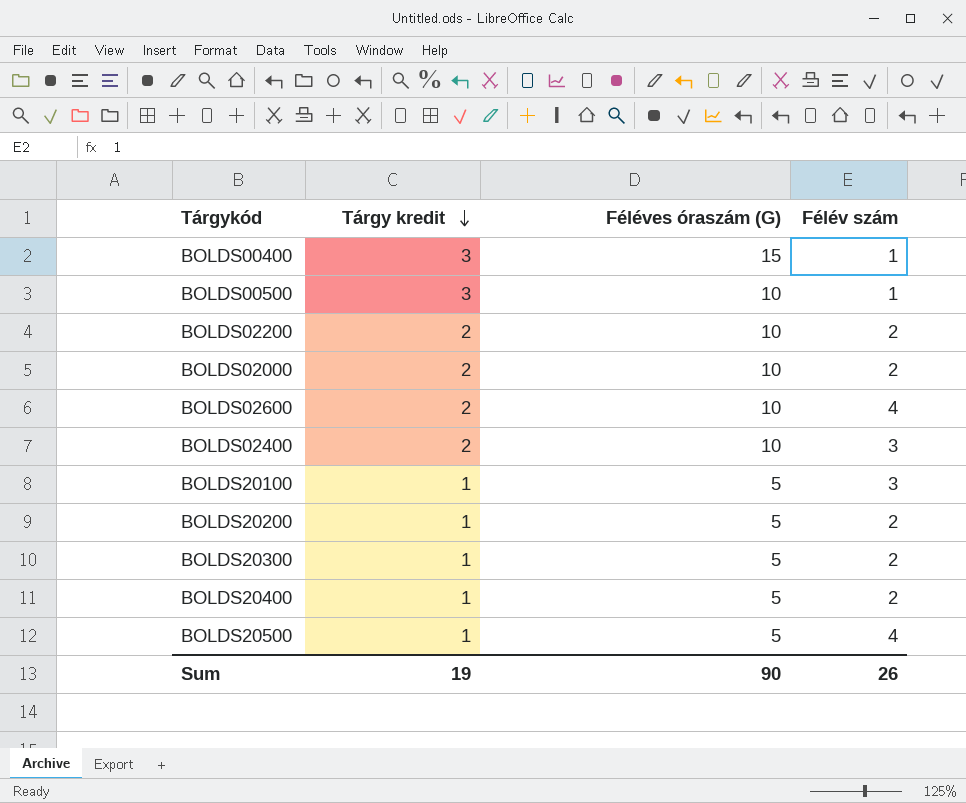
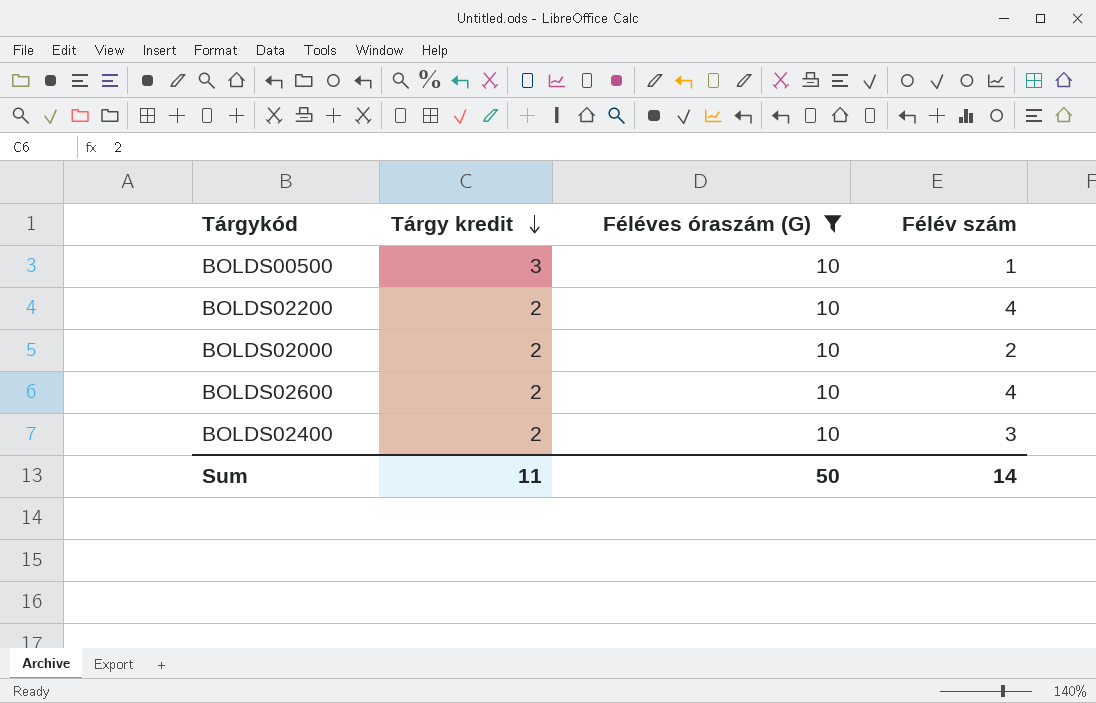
filter: none -> Féléves óraszám (G) = 10
BOLDS02200 | Félév szám: 2 -> 4
Sum | Tárgy kredit: 19 -> 11
Sum | Féléves óraszám (G): 90 -> 50
Sum | Félév szám: 26 -> 14

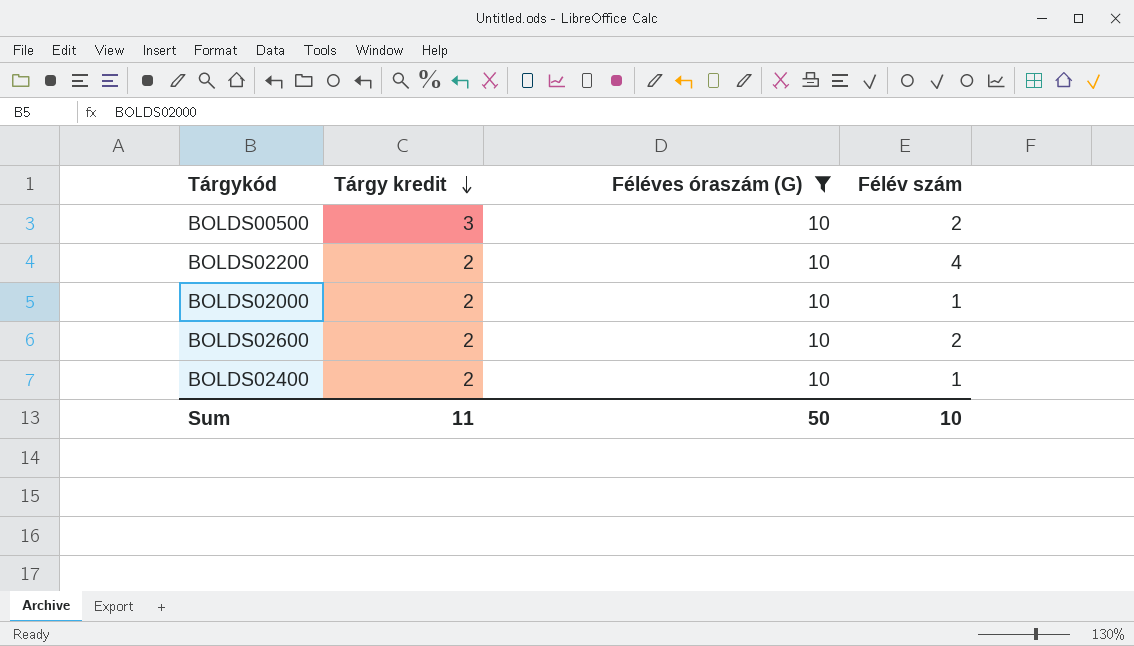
BOLDS00500 | Félév szám: 1 -> 2
BOLDS02000 | Félév szám: 2 -> 1
BOLDS02600 | Félév szám: 4 -> 2
BOLDS02400 | Félév szám: 3 -> 1
Sum | Félév szám: 14 -> 10

